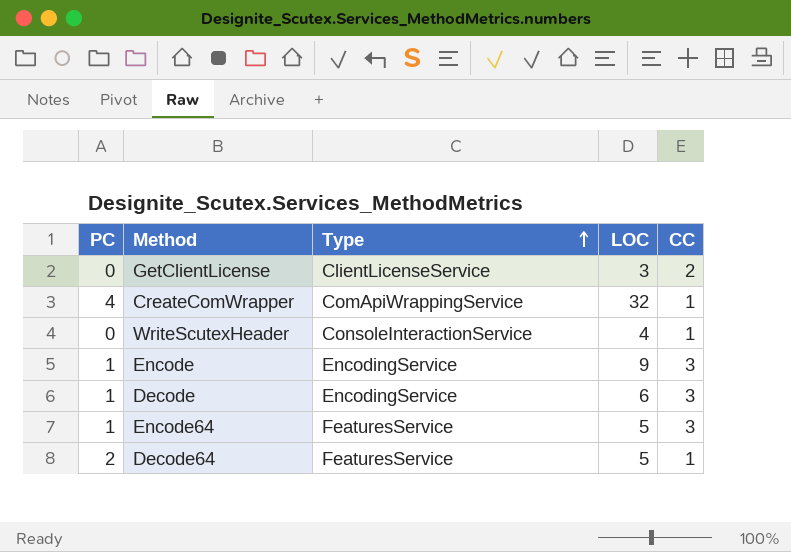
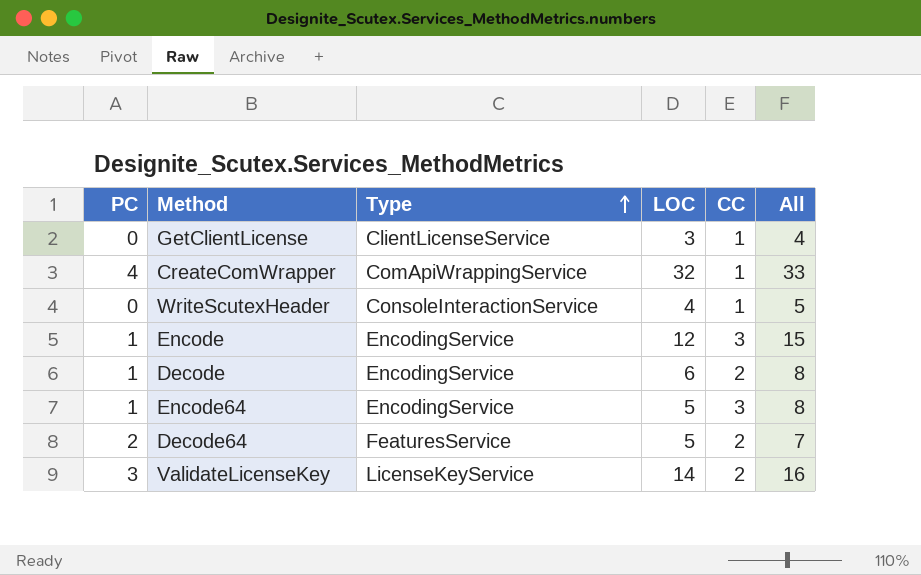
column All | formula: none -> [LOC] + [CC]
GetClientLicense | CC: 2 -> 1
Encode | LOC: 9 -> 12
Decode | CC: 3 -> 2
Encode64 | Type: FeaturesService -> EncodingService
Decode64 | CC: 1 -> 2
row ValidateLicenseKey: none -> 3 | LicenseKeyService | 14 | 2 | 16

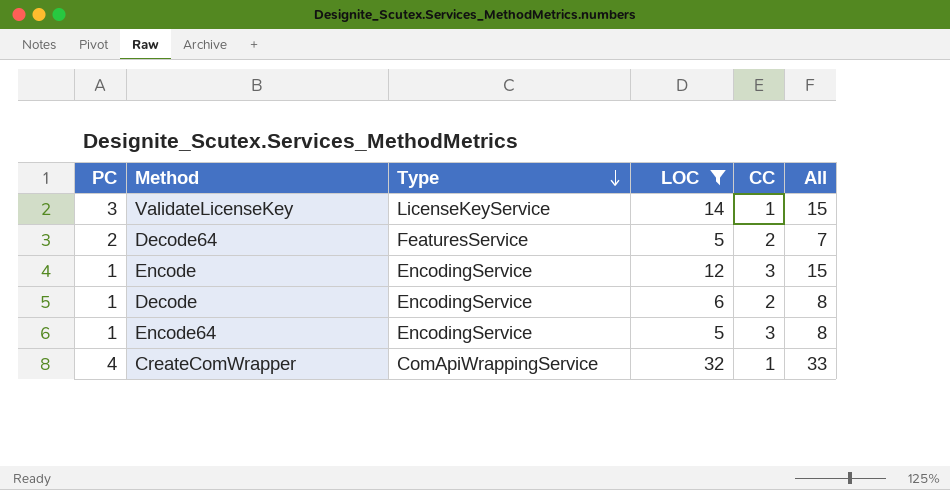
filter: none -> LOC >= 5
row order: Type ascending -> Type descending
ValidateLicenseKey | CC: 2 -> 1
ValidateLicenseKey | All: 16 -> 15

